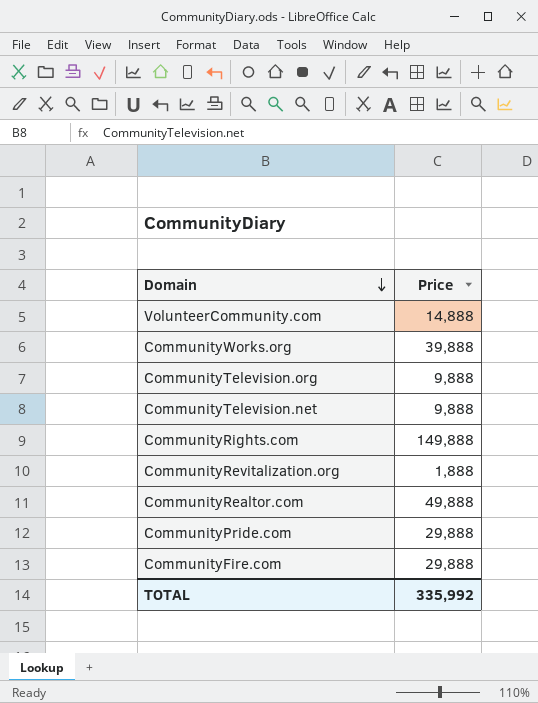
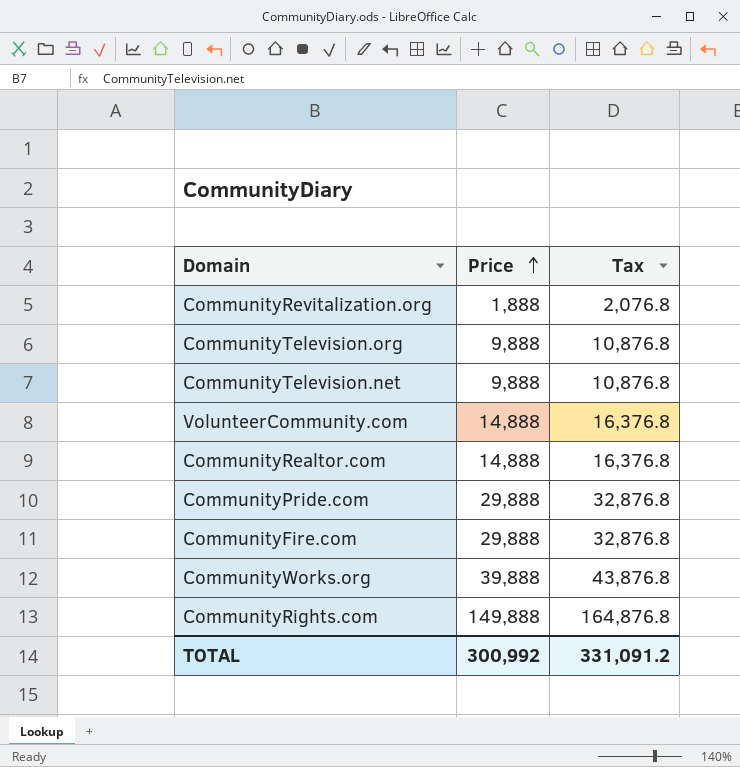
row order: Domain descending -> Price ascending
column Tax | formula: none -> [Price] * 1.1
CommunityRealtor.com | Price: 49,888 -> 14,888
TOTAL | Price: 335,992 -> 300,992

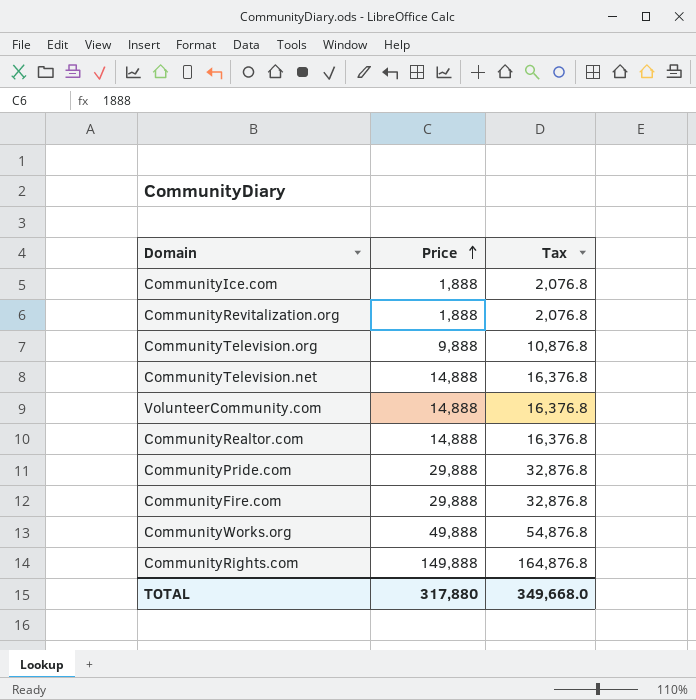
row CommunityIce.com: none -> 1,888 | 2,076.8
CommunityTelevision.net | Price: 9,888 -> 14,888
CommunityTelevision.net | Tax: 10,876.8 -> 16,376.8
CommunityWorks.org | Price: 39,888 -> 49,888
CommunityWorks.org | Tax: 43,876.8 -> 54,876.8
TOTAL | Price: 300,992 -> 317,880
TOTAL | Tax: 331,091.2 -> 349,668.0

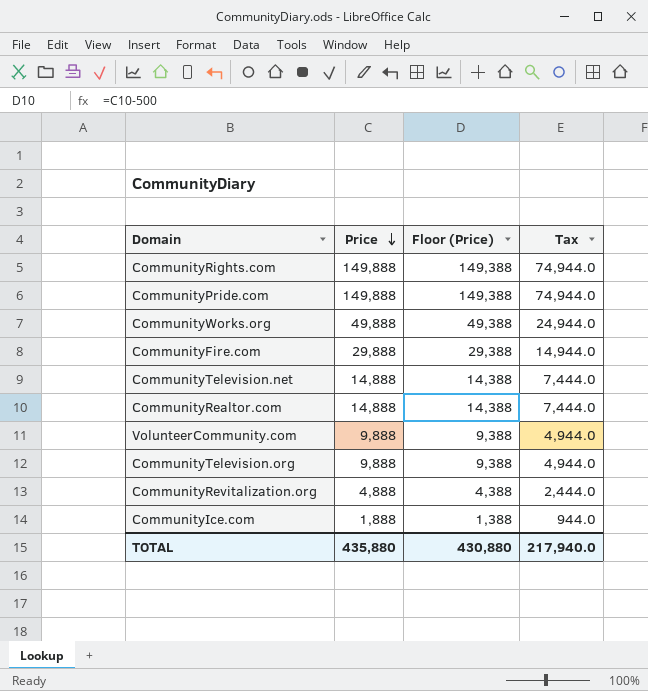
row order: Price ascending -> Price descending
column Floor (Price) | formula: none -> [Price] - 500
column Tax | formula: [Price] * 1.1 -> [Price] * 0.5
CommunityPride.com | Price: 29,888 -> 149,888
VolunteerCommunity.com | Price: 14,888 -> 9,888
CommunityRevitalization.org | Price: 1,888 -> 4,888
TOTAL | Price: 317,880 -> 435,880
TOTAL | Tax: 349,668.0 -> 217,940.0

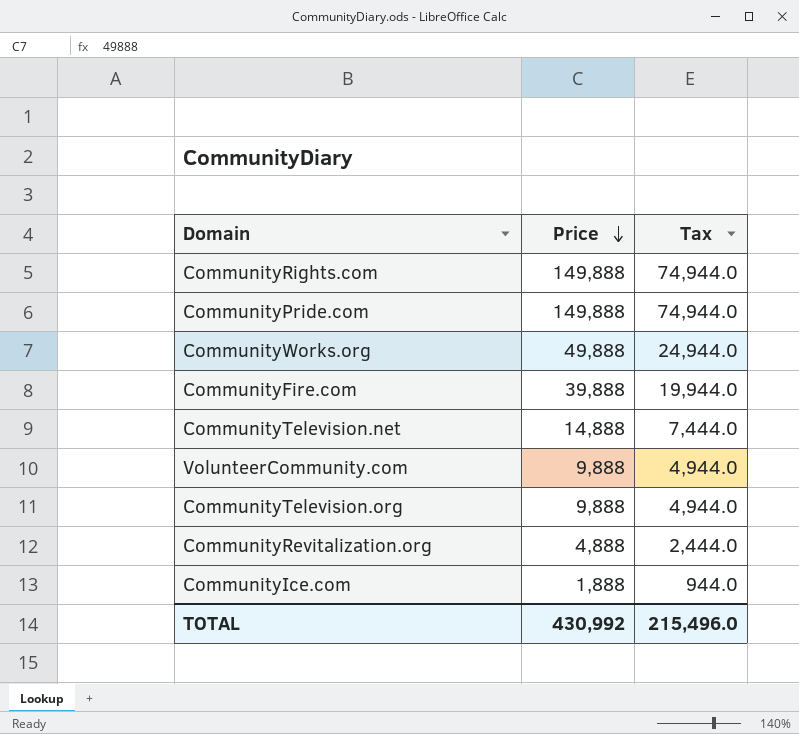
column Floor (Price) | formula: [Price] - 500 -> none
row CommunityRealtor.com: 14,888 | 14,388 | 7,444.0 -> none
CommunityFire.com | Price: 29,888 -> 39,888
CommunityFire.com | Tax: 14,944.0 -> 19,944.0
TOTAL | Price: 435,880 -> 430,992
TOTAL | Tax: 217,940.0 -> 215,496.0

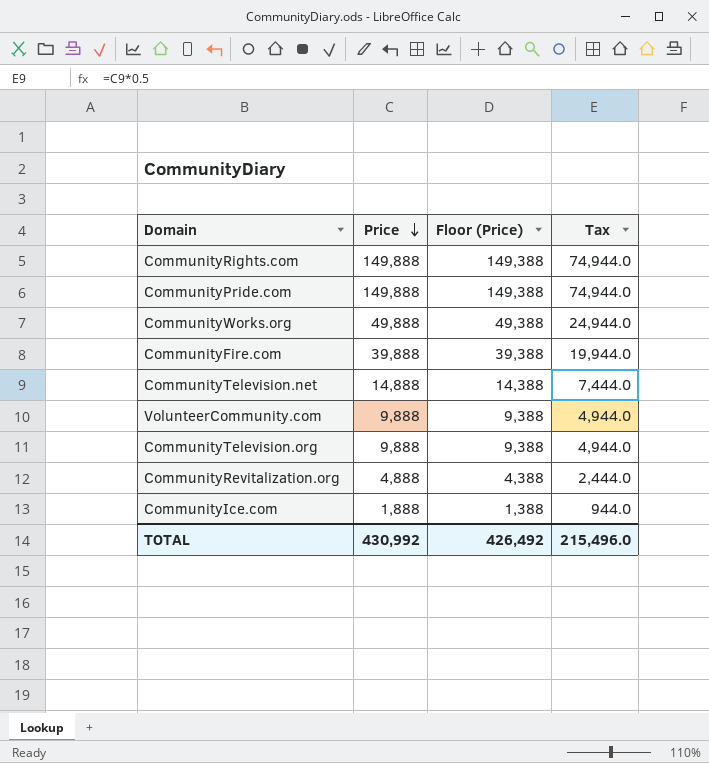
column Floor (Price) | formula: none -> [Price] - 500

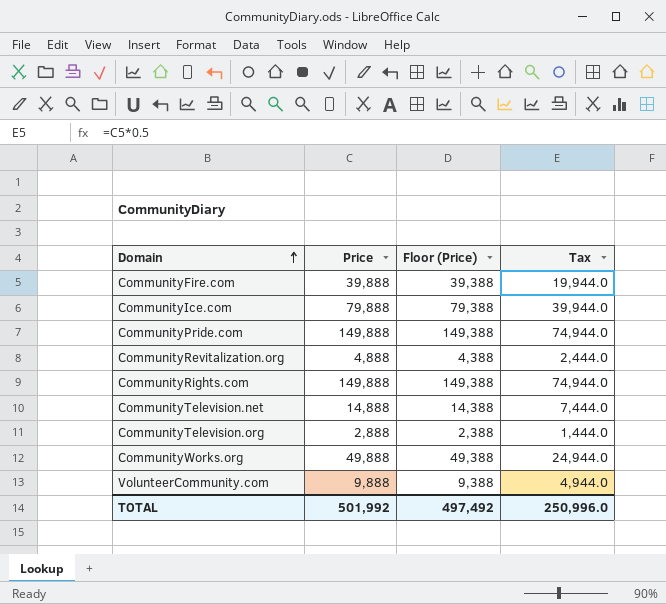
row order: Price descending -> Domain ascending
CommunityIce.com | Price: 1,888 -> 79,888
CommunityIce.com | Floor (Price): 1,388 -> 79,388
CommunityIce.com | Tax: 944.0 -> 39,944.0
CommunityTelevision.org | Price: 9,888 -> 2,888
CommunityTelevision.org | Floor (Price): 9,388 -> 2,388
CommunityTelevision.org | Tax: 4,944.0 -> 1,444.0
TOTAL | Price: 430,992 -> 501,992
TOTAL | Floor (Price): 426,492 -> 497,492
TOTAL | Tax: 215,496.0 -> 250,996.0

